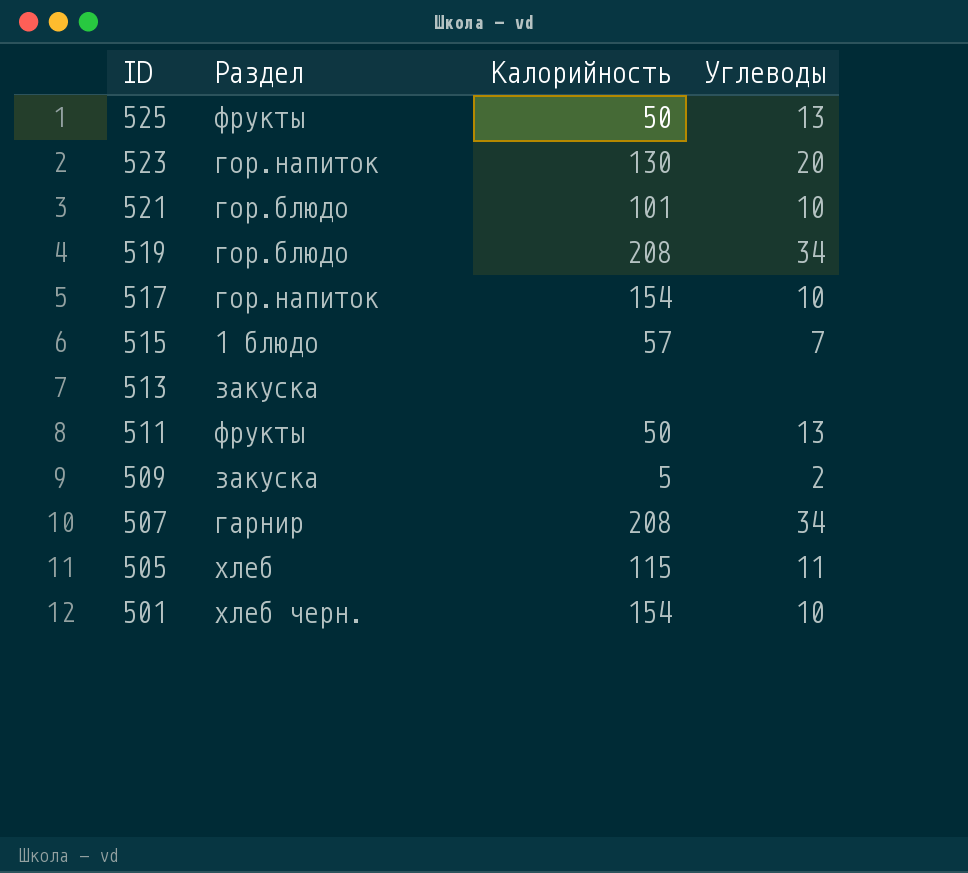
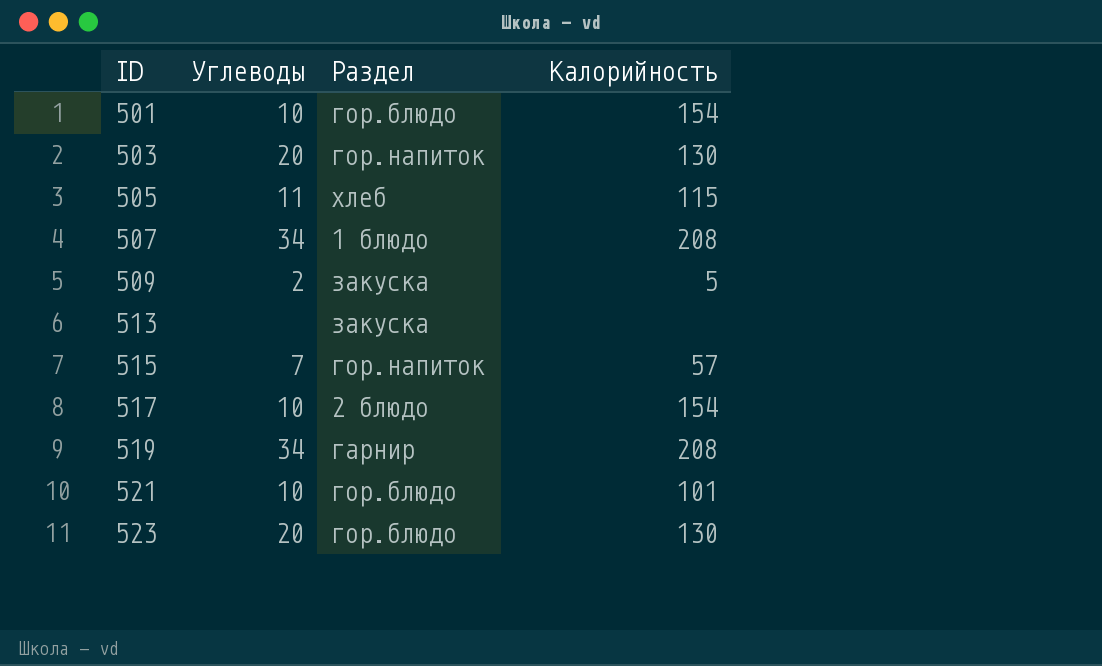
row order: ID descending -> ID ascending
column Углеводы | position: 4 -> 2
row 525: фрукты | 50 | 13 -> none
row 511: фрукты | 50 | 13 -> none
501 | Раздел: хлеб черн. -> гор.блюдо
row 503: none -> 20 | гор.напиток | 130
507 | Раздел: гарнир -> 1 блюдо
515 | Раздел: 1 блюдо -> гор.напиток
517 | Раздел: гор.напиток -> 2 блюдо
519 | Раздел: гор.блюдо -> гарнир
523 | Раздел: гор.напиток -> гор.блюдо

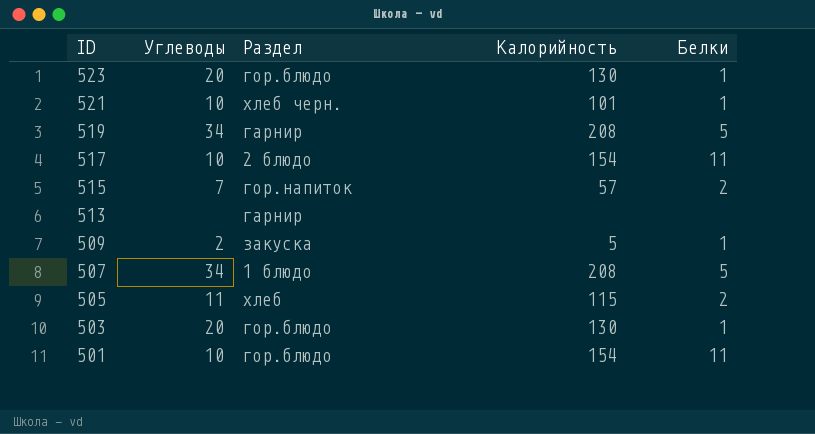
row order: ID ascending -> ID descending
column Белки | position: none -> 5
521 | Раздел: гор.блюдо -> хлеб черн.
513 | Раздел: закуска -> гарнир
503 | Раздел: гор.напиток -> гор.блюдо

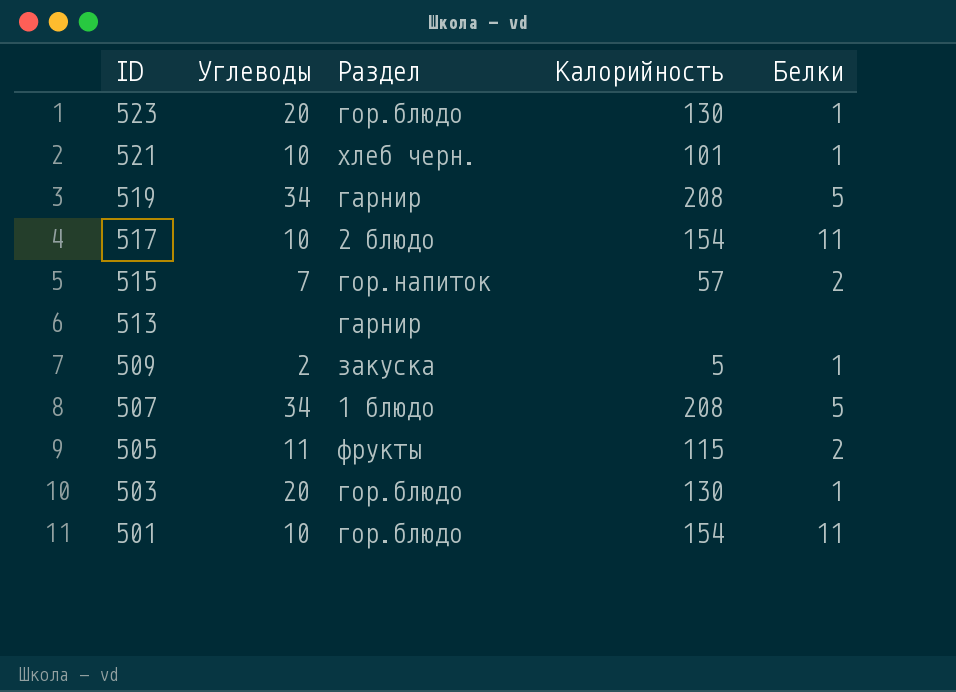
505 | Раздел: хлеб -> фрукты

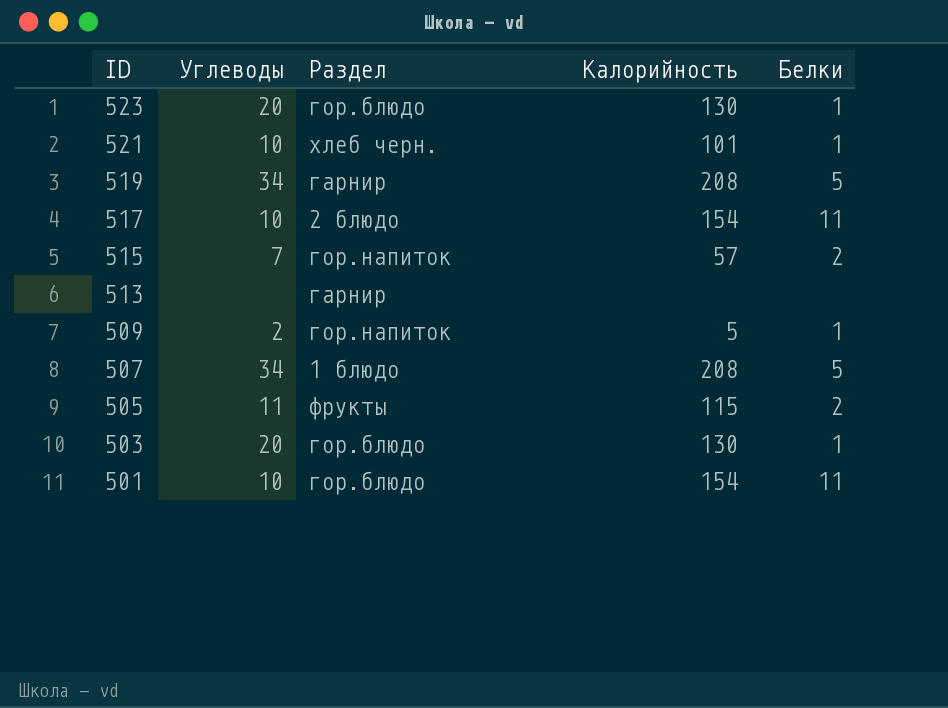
509 | Раздел: закуска -> гор.напиток

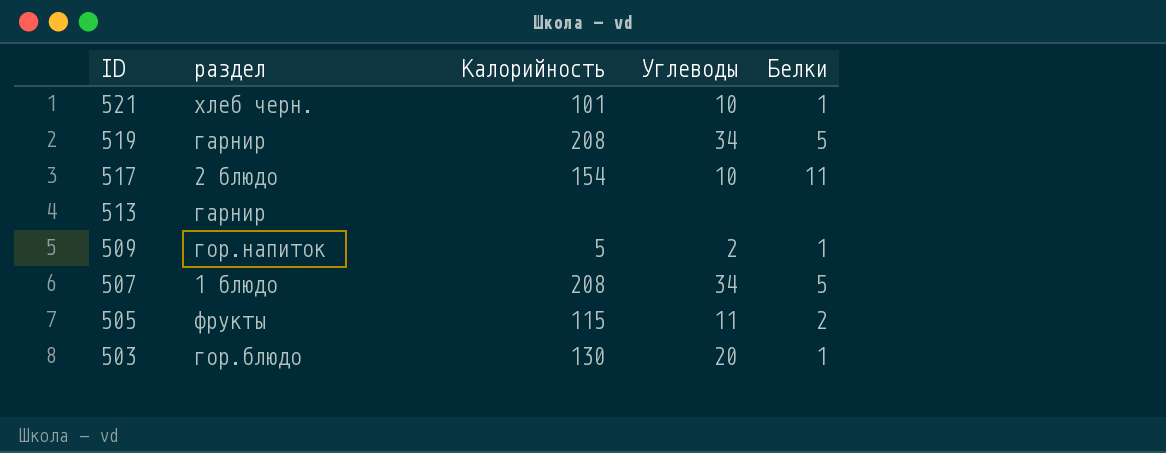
column name: Раздел -> раздел
column Углеводы | position: 2 -> 4
row 523: 20 | гор.блюдо | 130 | 1 -> none
row 515: 7 | гор.напиток | 57 | 2 -> none
row 501: 10 | гор.блюдо | 154 | 11 -> none

